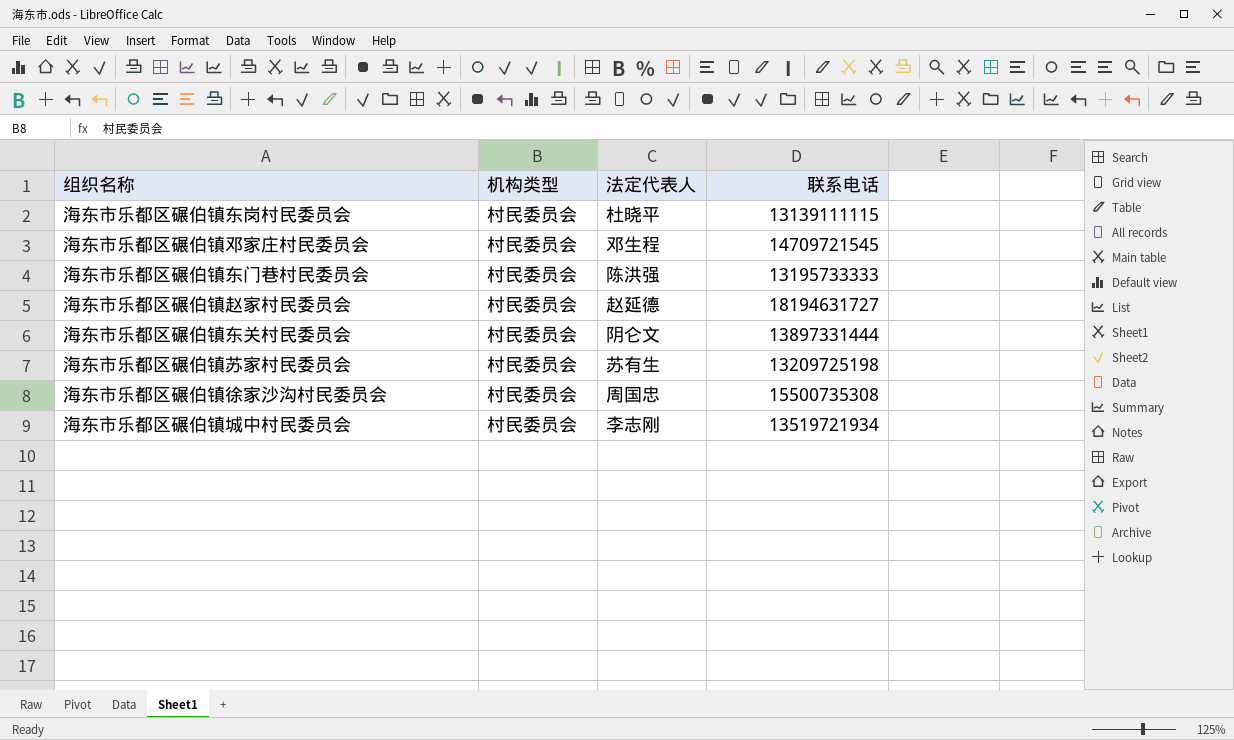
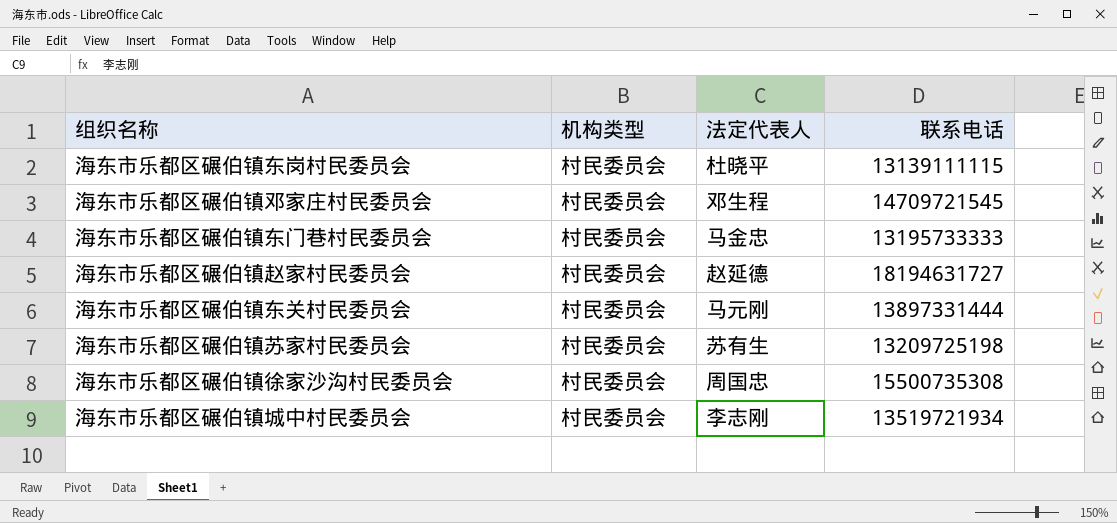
海东市乐都区碾伯镇东门巷村民委员会 | 法定代表人: 陈洪强 -> 马金忠
海东市乐都区碾伯镇东关村民委员会 | 法定代表人: 阴仑文 -> 马元刚

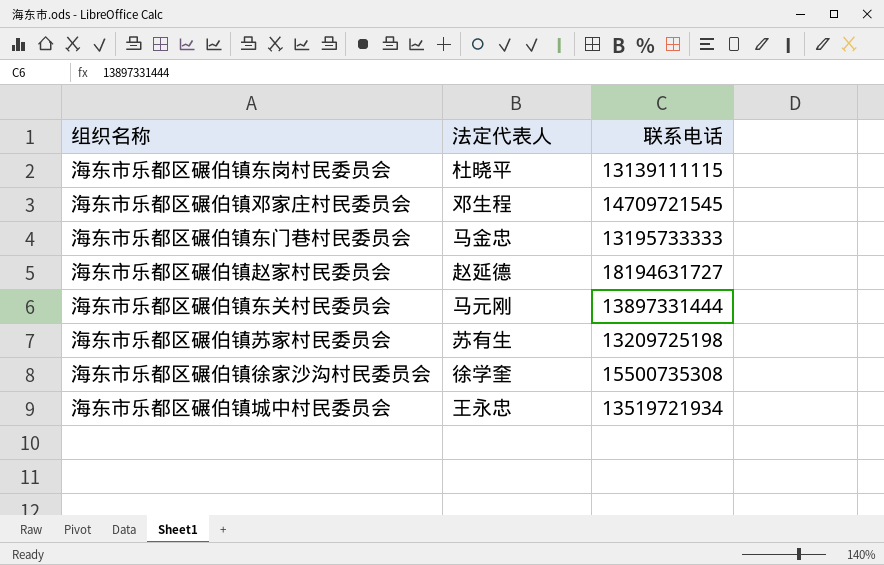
column 机构类型 | position: 2 -> none
海东市乐都区碾伯镇徐家沙沟村民委员会 | 法定代表人: 周国忠 -> 徐学奎
海东市乐都区碾伯镇城中村民委员会 | 法定代表人: 李志刚 -> 王永忠

